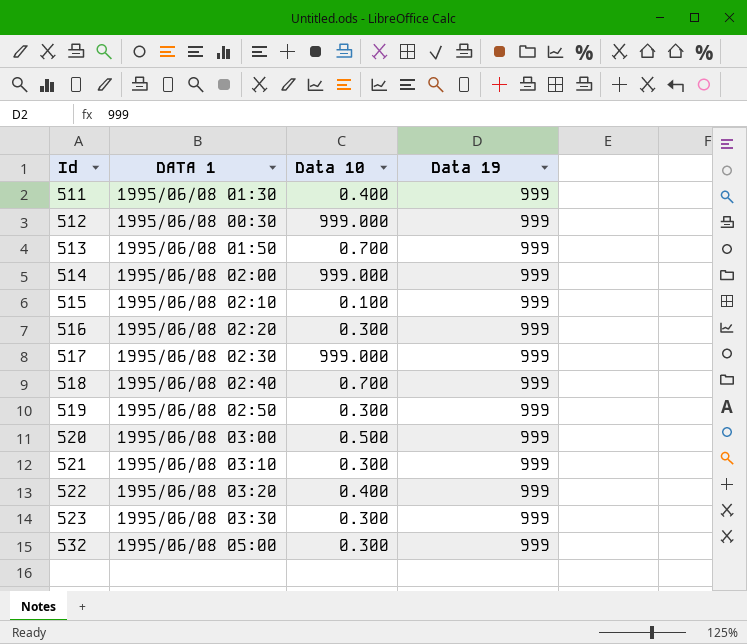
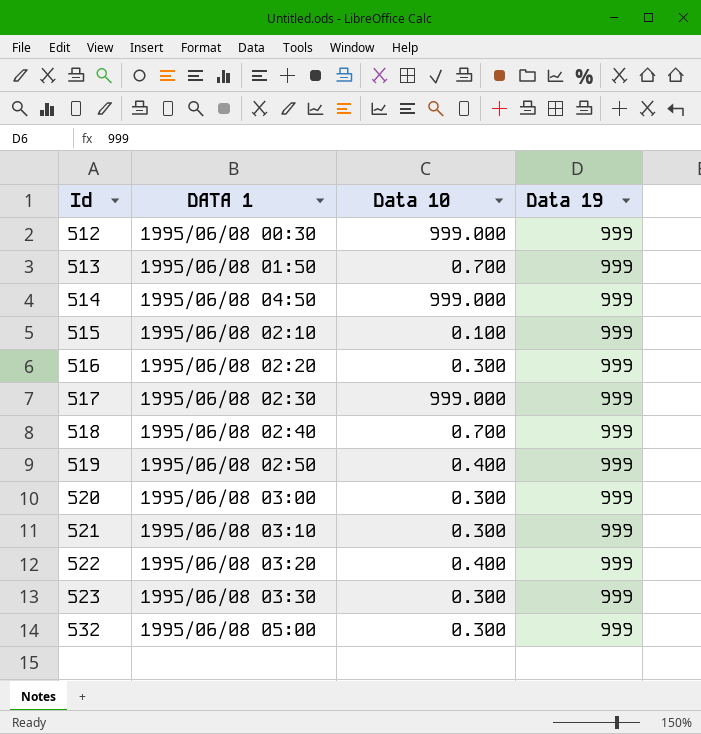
row 511: 1995/06/08 01:30 | 0.400 | 999 -> none
514 | DATA 1: 1995/06/08 02:00 -> 1995/06/08 04:50
519 | Data 10: 0.300 -> 0.400
520 | Data 10: 0.500 -> 0.300

